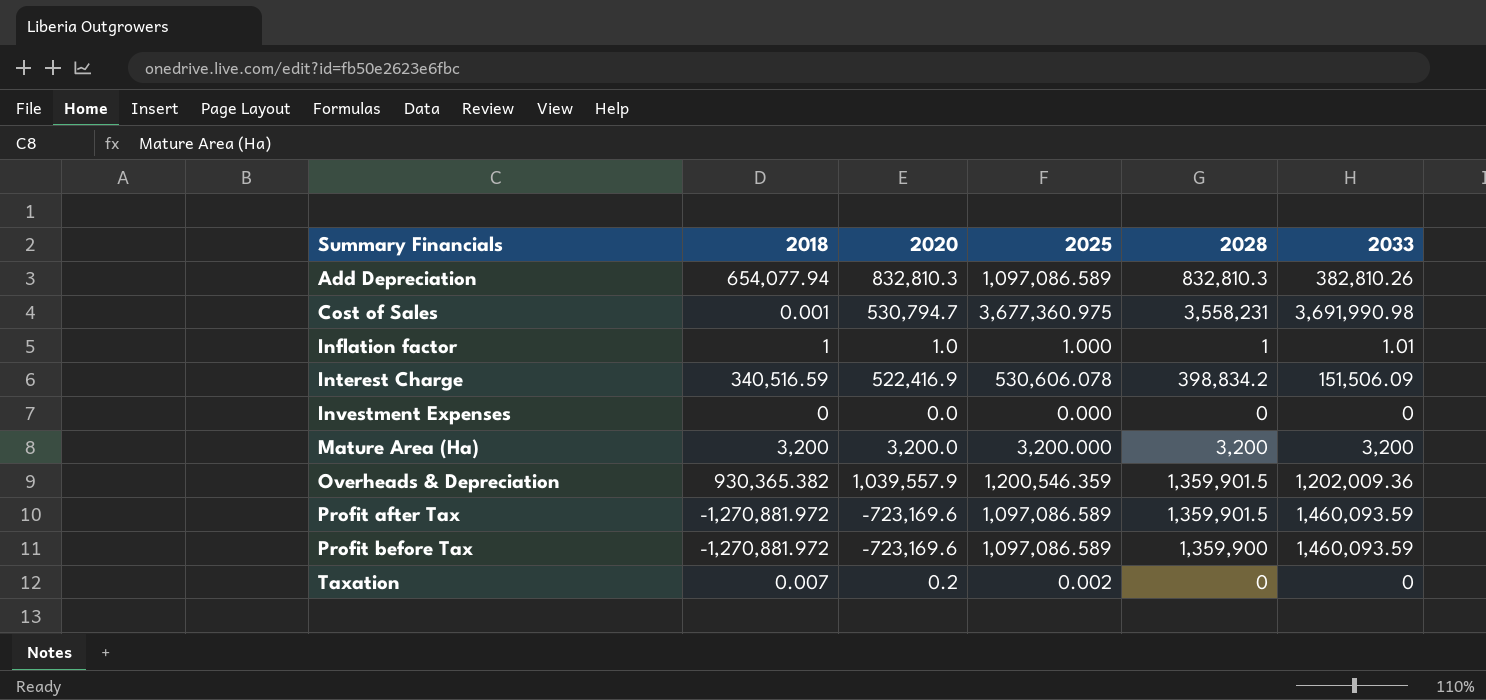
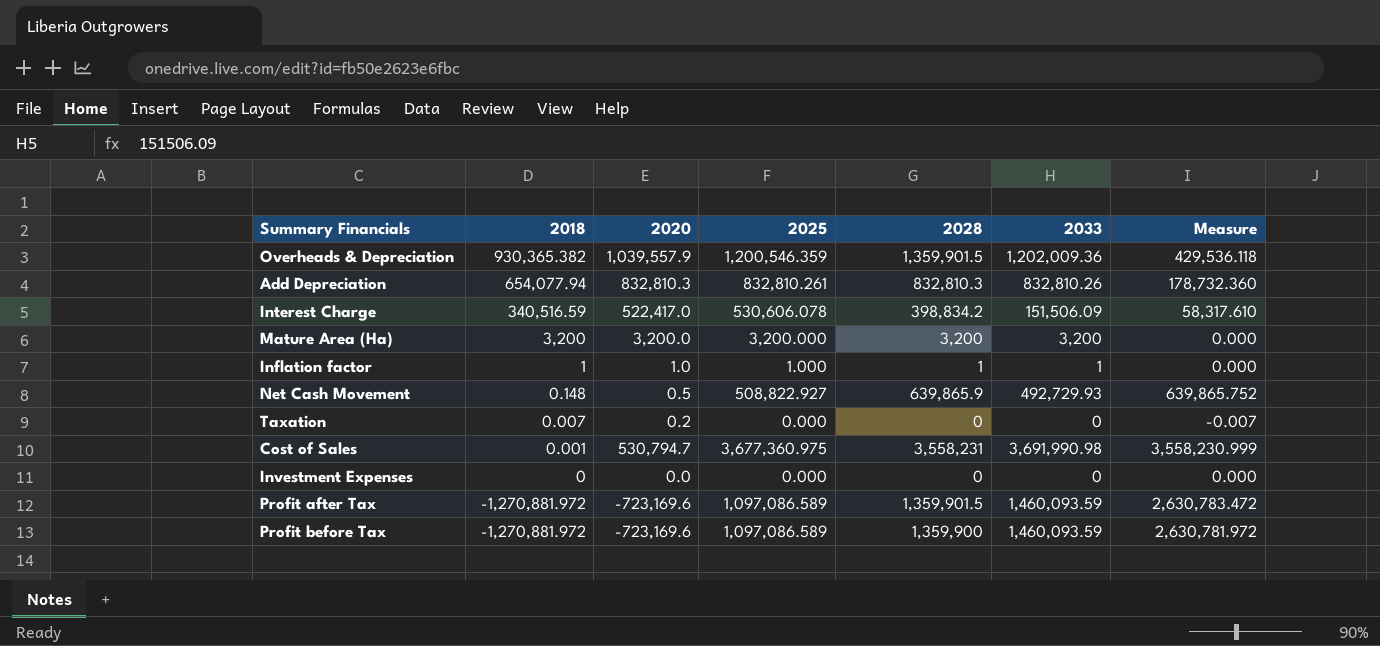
row order: Summary Financials ascending -> 2018 descending
column Measure | formula: none -> [2028] - [2018]
Add Depreciation | 2025: 1,097,086.589 -> 832,810.261
Add Depreciation | 2033: 382,810.26 -> 832,810.26
Interest Charge | 2020: 522,416.9 -> 522,417.0
Inflation factor | 2033: 1.01 -> 1
row Net Cash Movement: none -> 0.148 | 0.5 | 508,822.927 | 639,865.9 | 492,729.93 | 639,865.752
Taxation | 2025: 0.002 -> 0.000

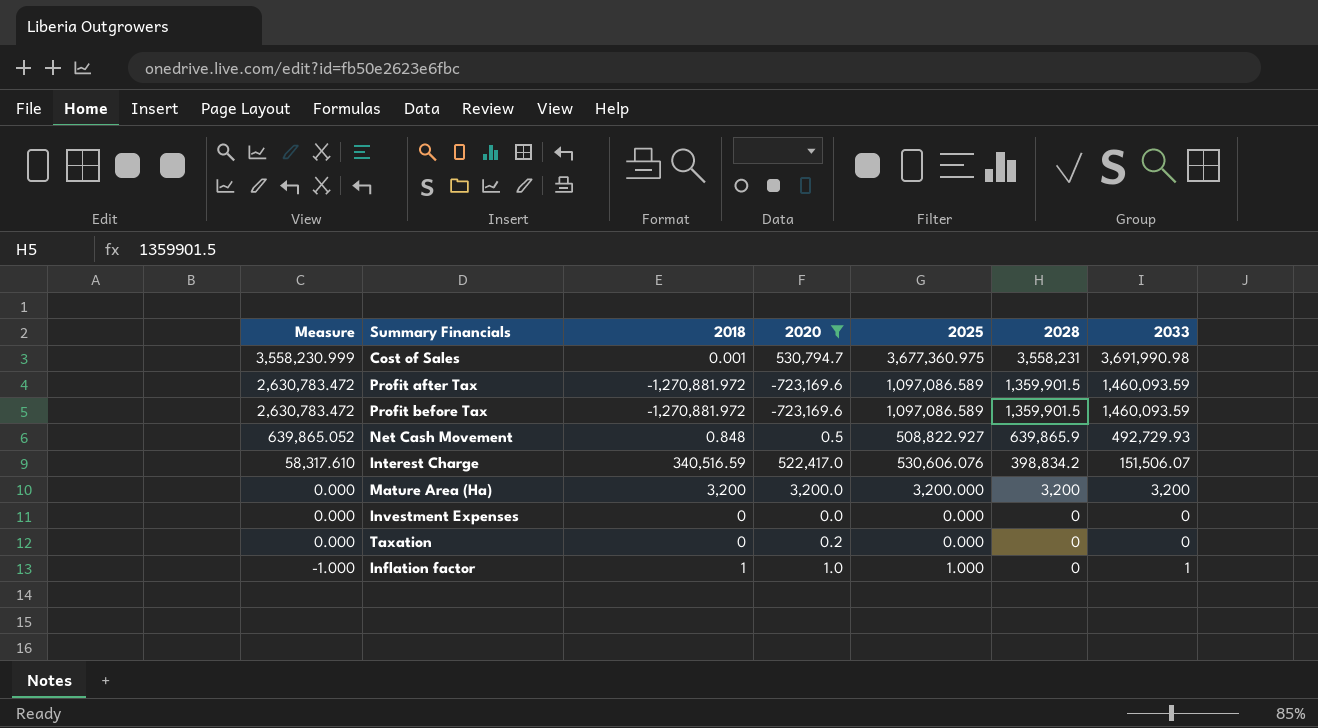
filter: none -> 2020 <= 530,794.7
row order: 2018 descending -> Measure descending
column Measure | position: 7 -> 1
Profit before Tax | Measure: 2,630,781.972 -> 2,630,783.472
Profit before Tax | 2028: 1,359,900 -> 1,359,901.5
Net Cash Movement | Measure: 639,865.752 -> 639,865.052
Net Cash Movement | 2018: 0.148 -> 0.848
Interest Charge | 2025: 530,606.078 -> 530,606.076
Interest Charge | 2033: 151,506.09 -> 151,506.07
Taxation | Measure: -0.007 -> 0.000
Taxation | 2018: 0.007 -> 0
Inflation factor | Measure: 0.000 -> -1.000
Inflation factor | 2028: 1 -> 0

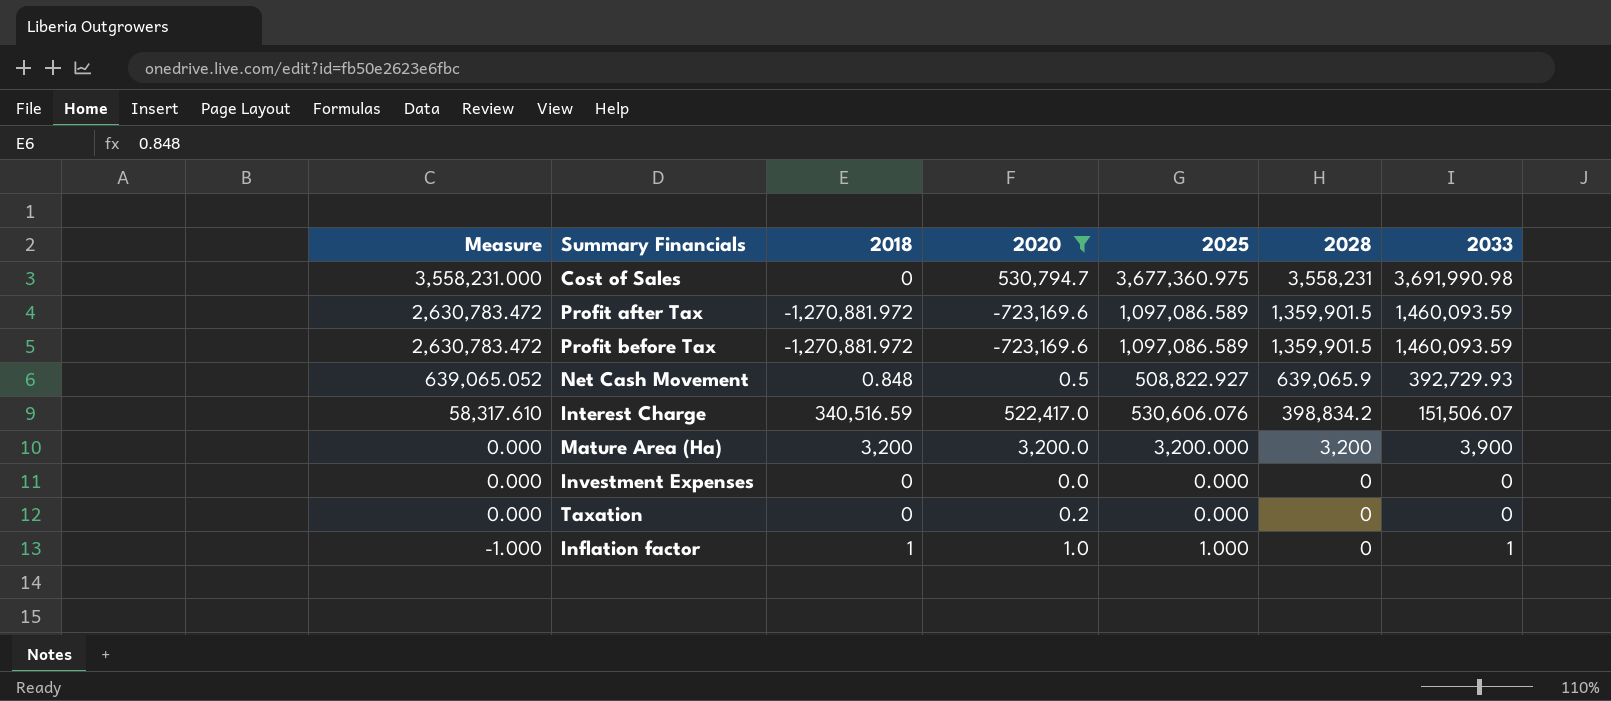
Cost of Sales | Measure: 3,558,230.999 -> 3,558,231.000
Cost of Sales | 2018: 0.001 -> 0
Net Cash Movement | Measure: 639,865.052 -> 639,065.052
Net Cash Movement | 2028: 639,865.9 -> 639,065.9
Net Cash Movement | 2033: 492,729.93 -> 392,729.93
Mature Area (Ha) | 2033: 3,200 -> 3,900

